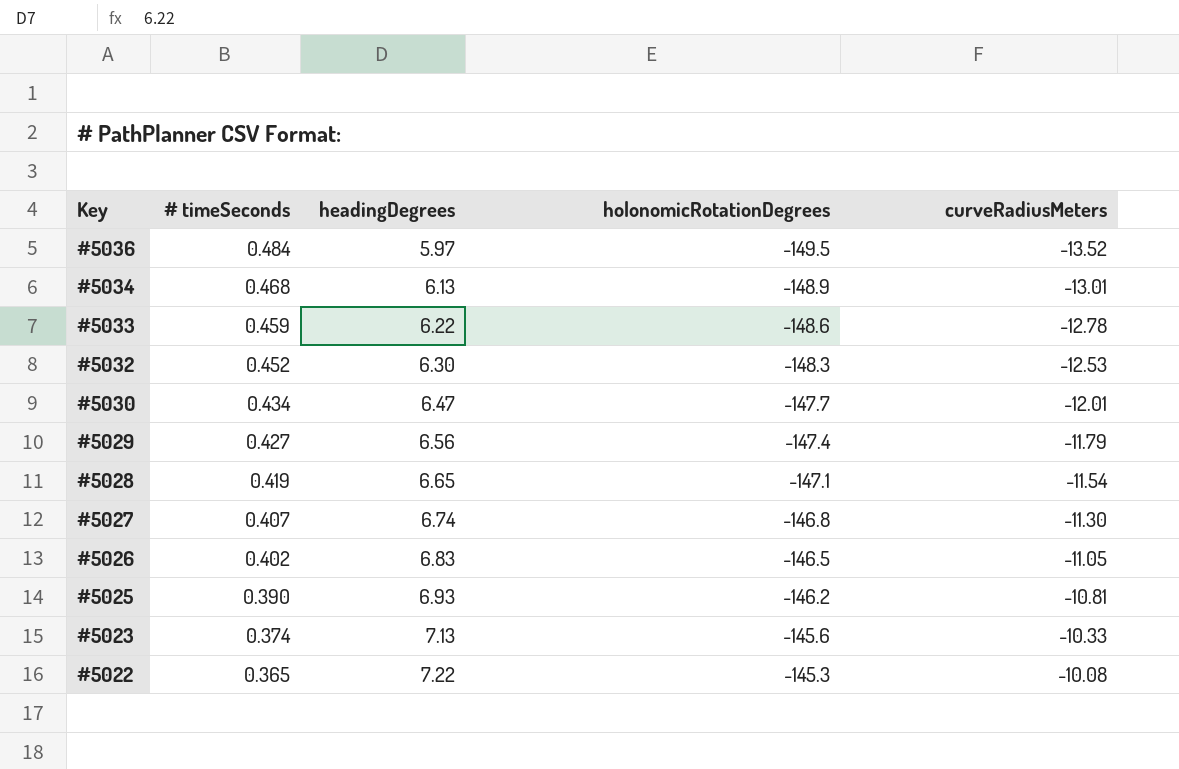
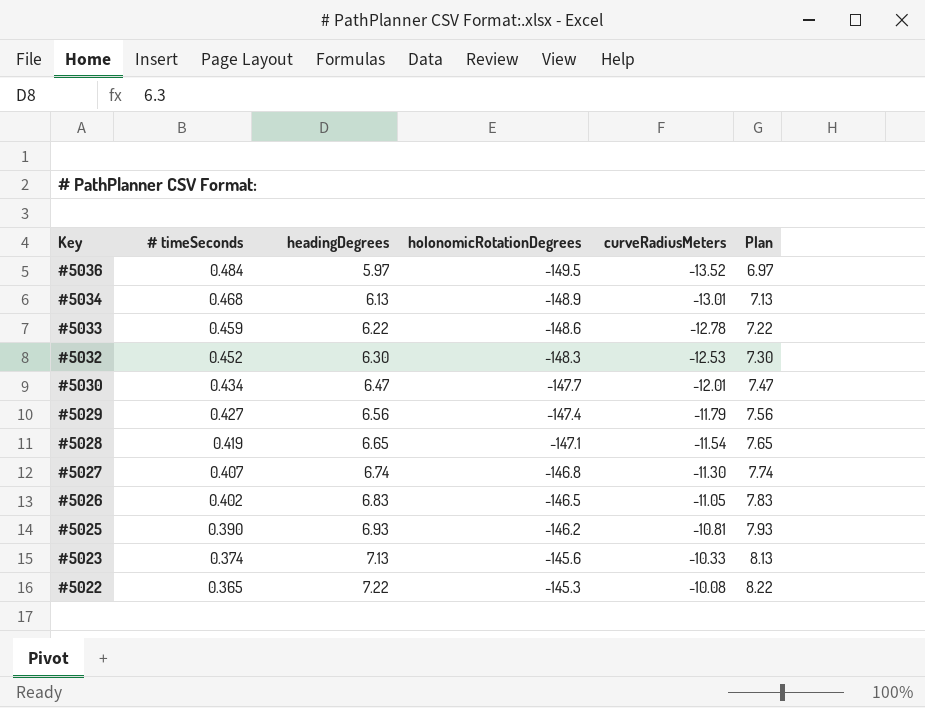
column Plan | formula: none -> [headingDegrees] + 1

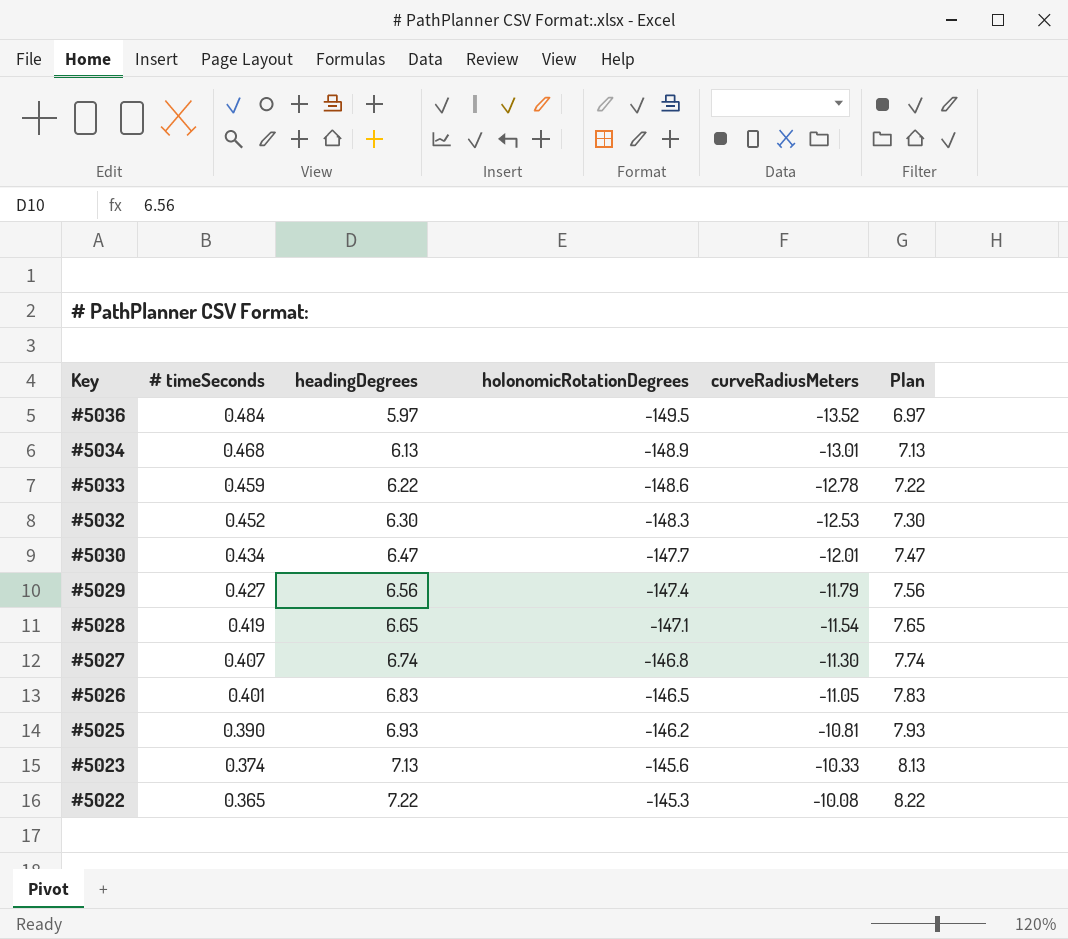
#5026 | # timeSeconds: 0.402 -> 0.401

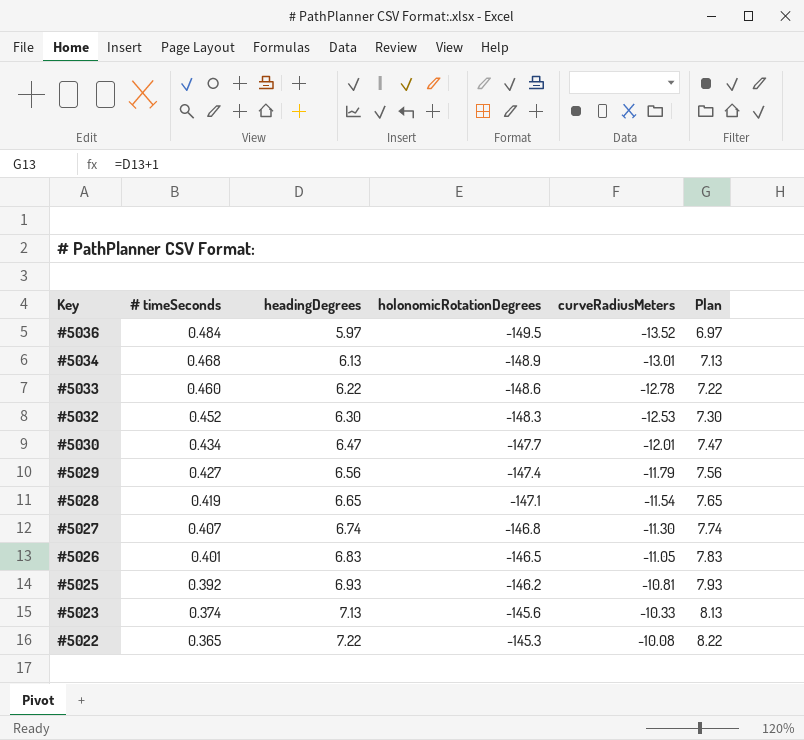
#5033 | # timeSeconds: 0.459 -> 0.460
#5025 | # timeSeconds: 0.390 -> 0.392

